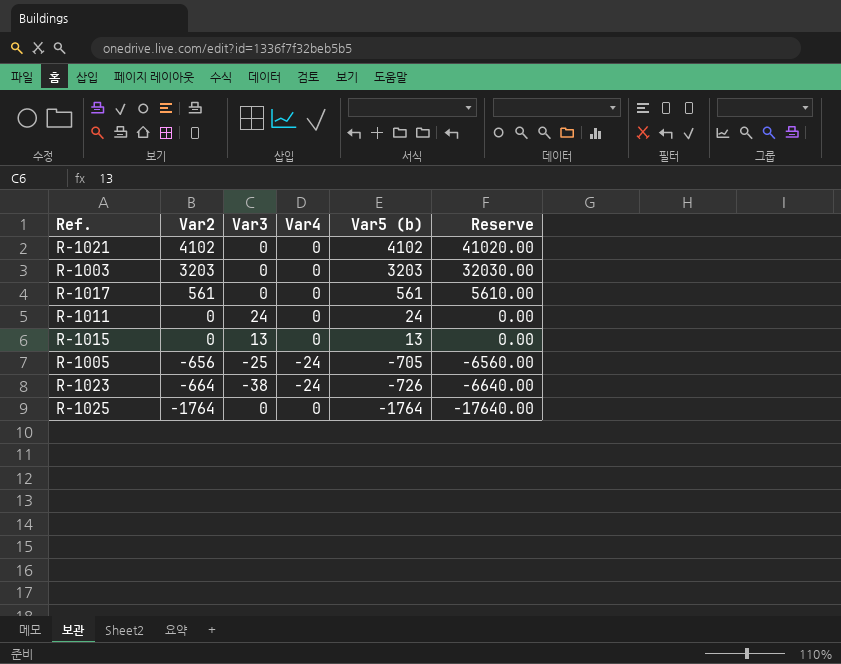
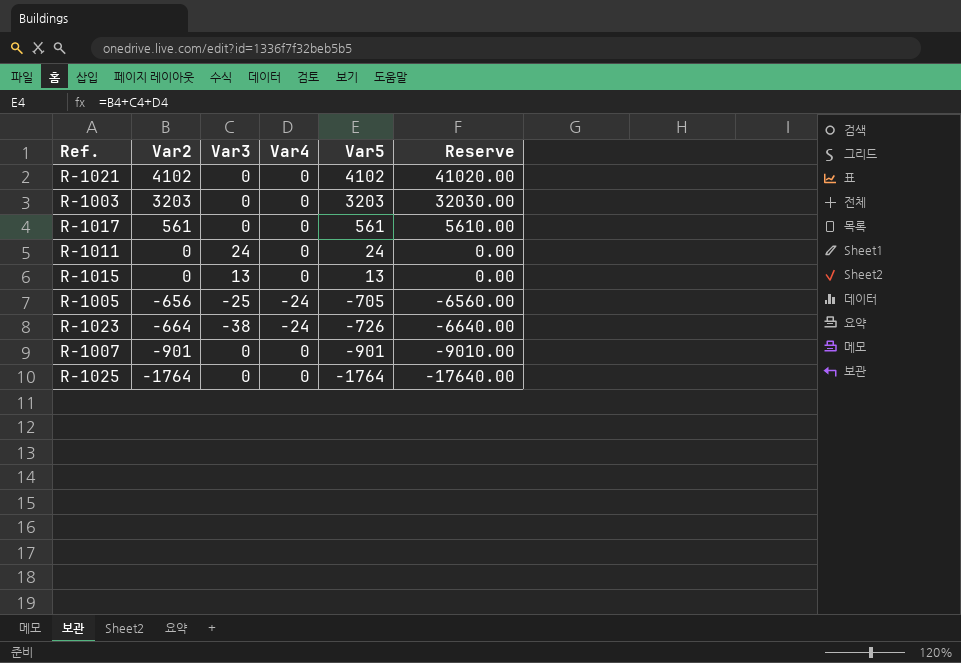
column name: Var5 (b) -> Var5
row R-1007: none -> -901 | 0 | 0 | -901 | -9010.00

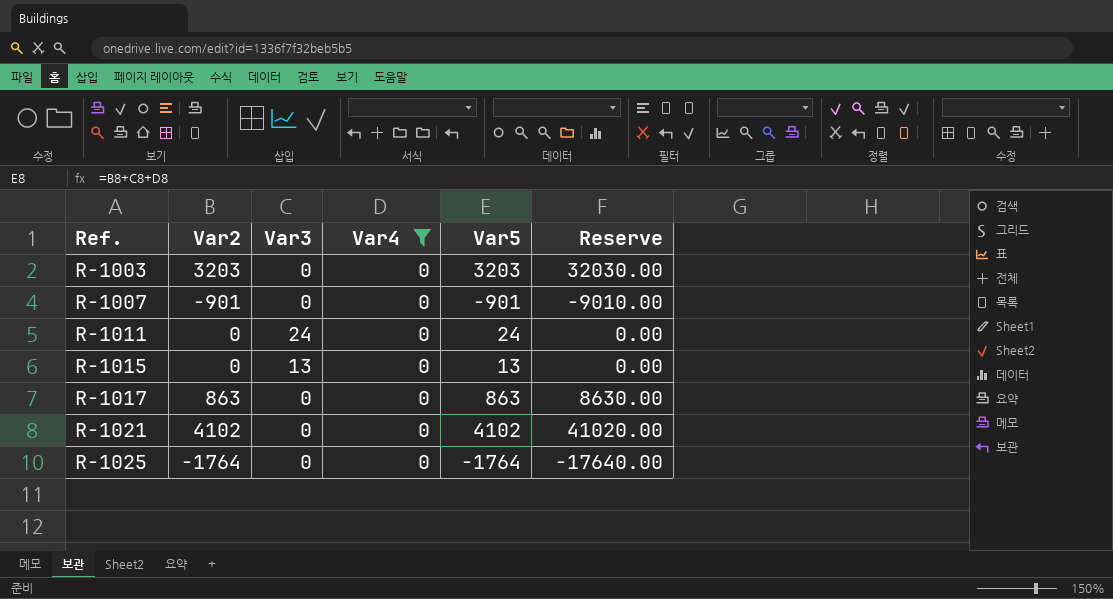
filter: none -> Var4 = 0
row order: Var2 descending -> Ref. ascending
R-1017 | Var2: 561 -> 863
R-1017 | Var5: 561 -> 863
R-1017 | Reserve: 5610.00 -> 8630.00

